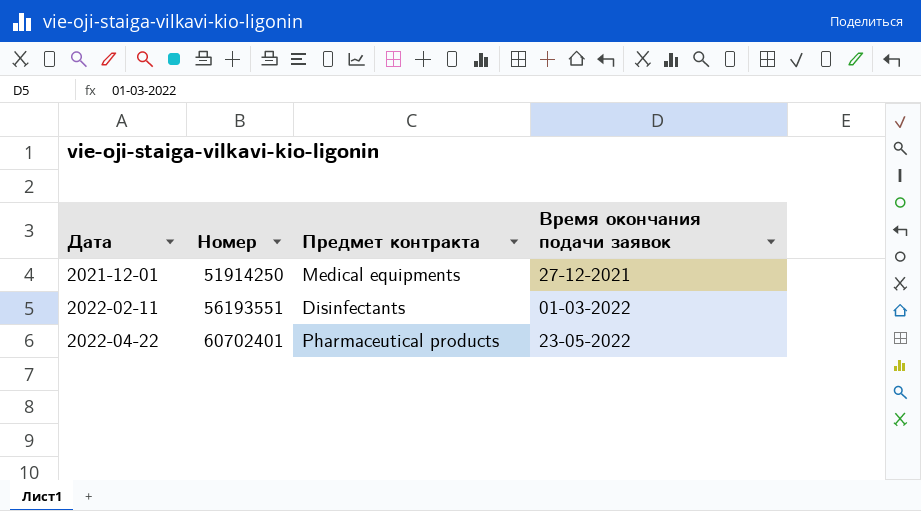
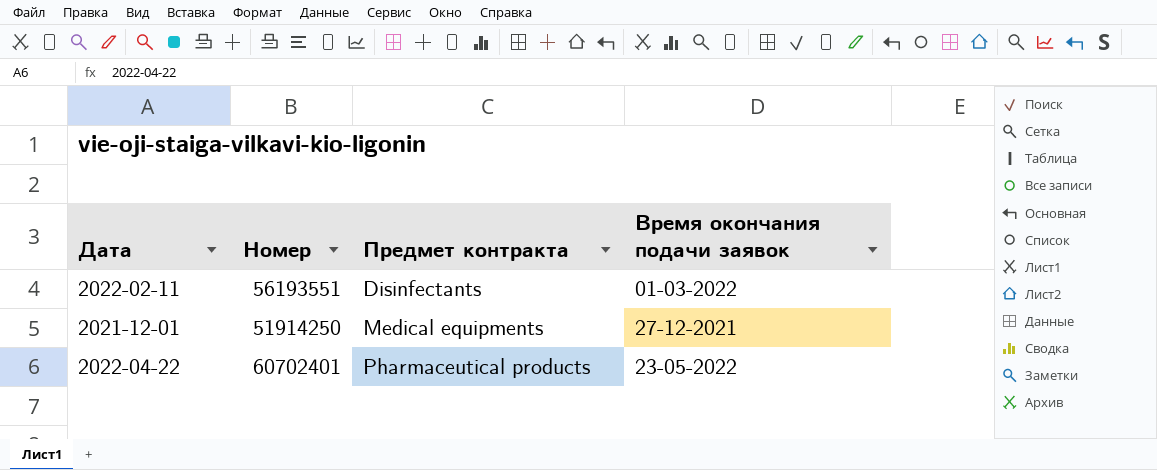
row order: Дата ascending -> Предмет контракта ascending

